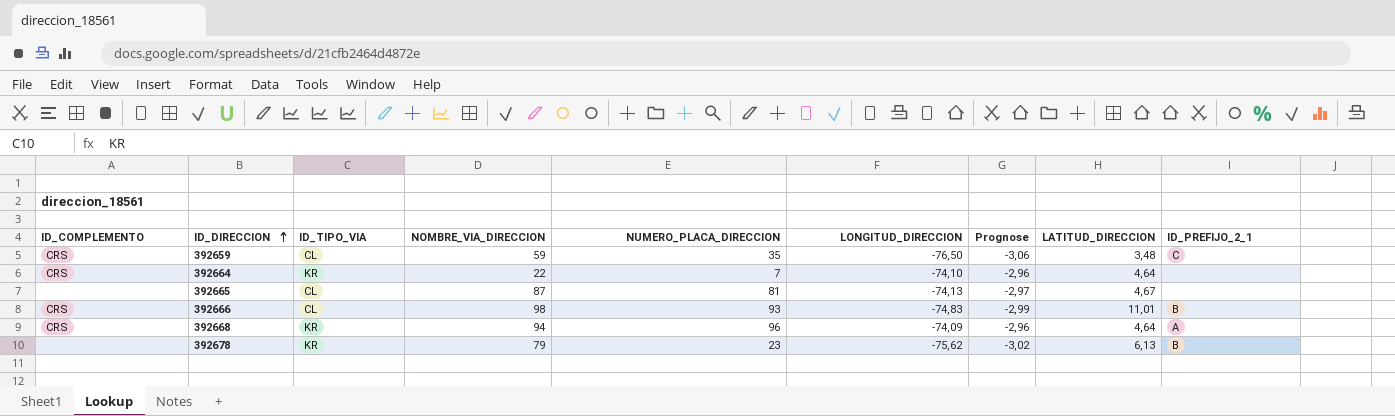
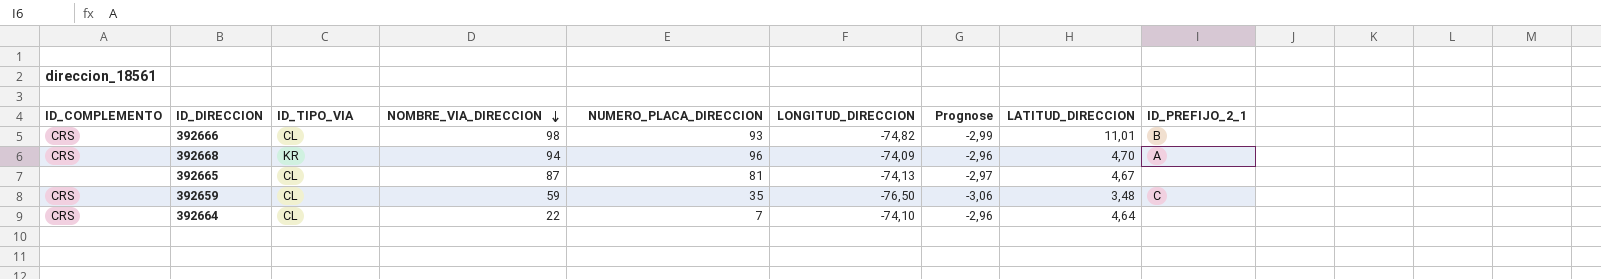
row order: ID_DIRECCION ascending -> NOMBRE_VIA_DIRECCION descending
row 392678: none | KR | 79 | 23 | -75,62 | -3,02 | 6,13 | B -> none
392666 | LONGITUD_DIRECCION: -74,83 -> -74,82
392668 | LATITUD_DIRECCION: 4,64 -> 4,70
392664 | ID_TIPO_VIA: KR -> CL

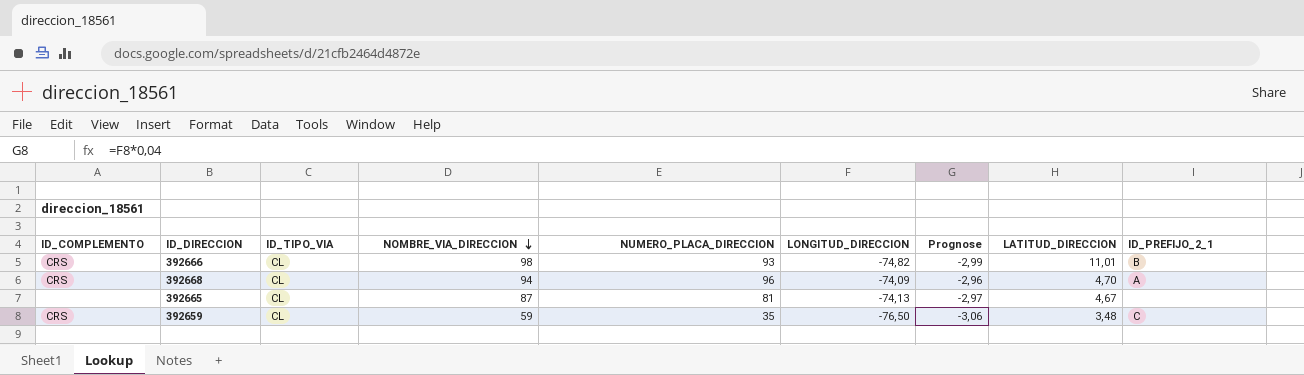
row 392664: CRS | CL | 22 | 7 | -74,10 | -2,96 | 4,64 | none -> none
392668 | ID_TIPO_VIA: KR -> CL

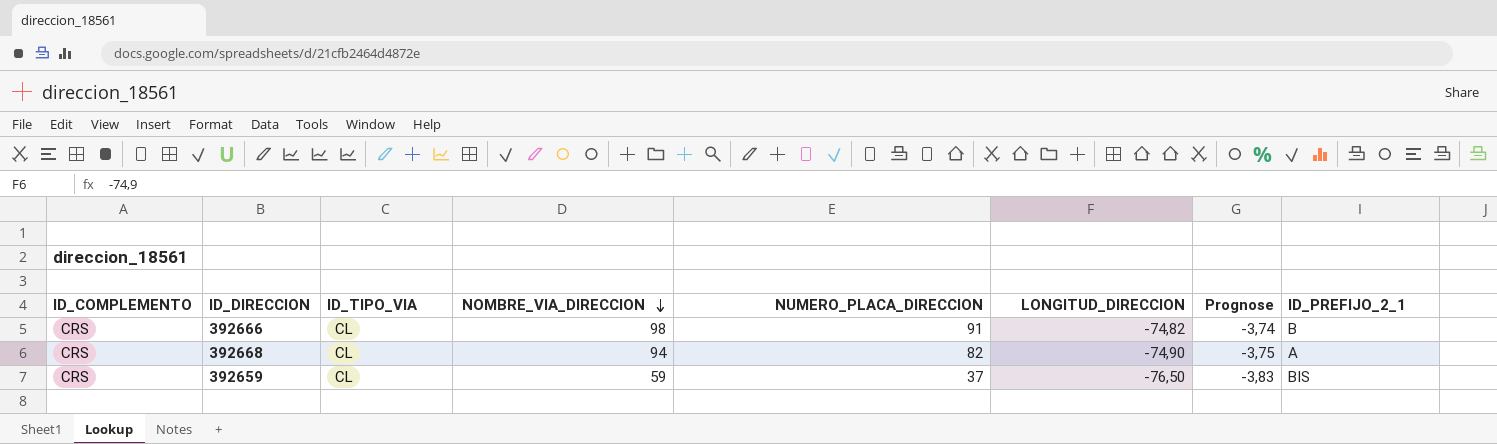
column LATITUD_DIRECCION | position: 8 -> none
column Prognose | formula: [LONGITUD_DIRECCION] * 0,04 -> [LONGITUD_DIRECCION] * 0,05
row 392665: none | CL | 87 | 81 | -74,13 | -2,97 | 4,67 | none -> none
392666 | NUMERO_PLACA_DIRECCION: 93 -> 91
392668 | NUMERO_PLACA_DIRECCION: 96 -> 82
392668 | LONGITUD_DIRECCION: -74,09 -> -74,90
392659 | NUMERO_PLACA_DIRECCION: 35 -> 37
392659 | ID_PREFIJO_2_1: C -> BIS

